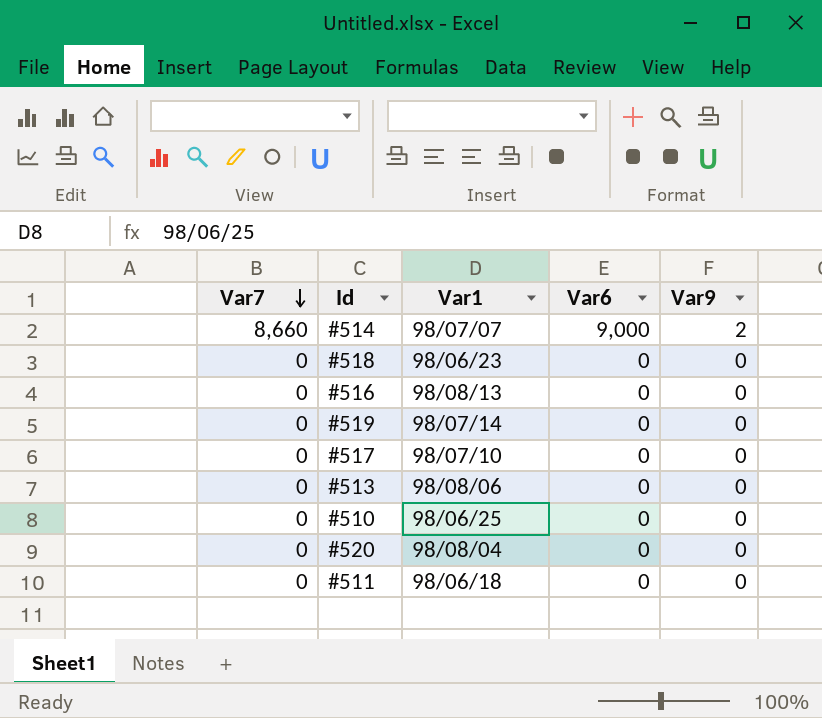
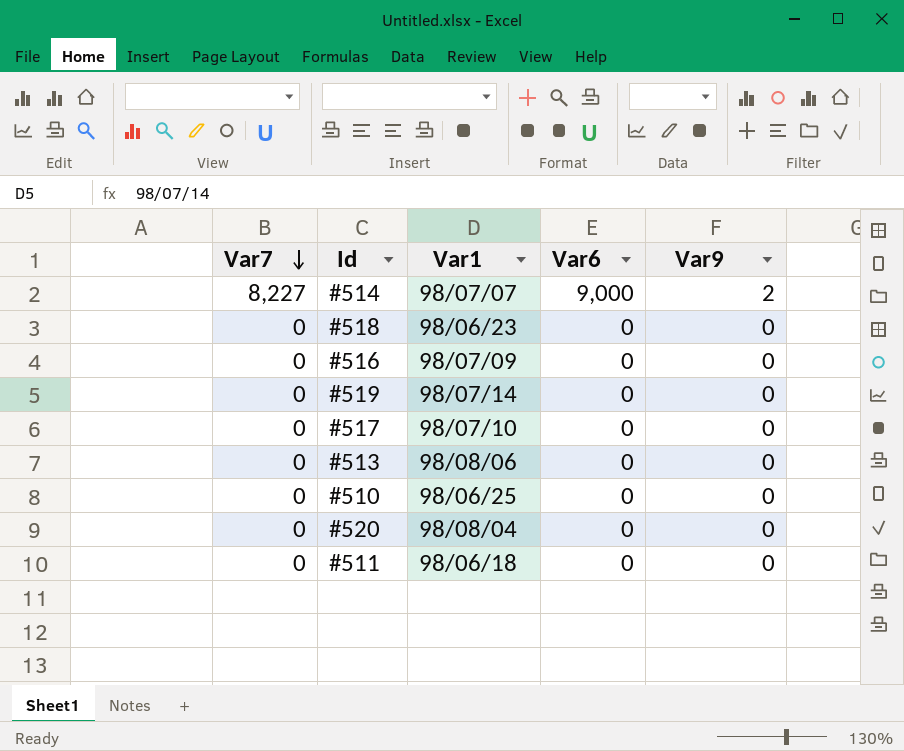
#514 | Var7: 8,660 -> 8,227
#516 | Var1: 98/08/13 -> 98/07/09

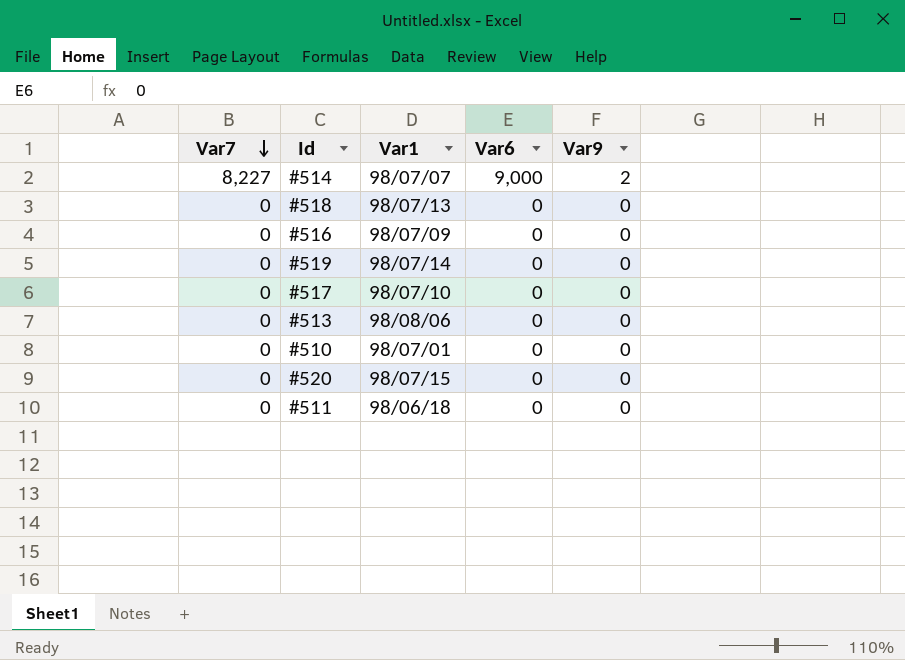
#518 | Var1: 98/06/23 -> 98/07/13
#510 | Var1: 98/06/25 -> 98/07/01
#520 | Var1: 98/08/04 -> 98/07/15

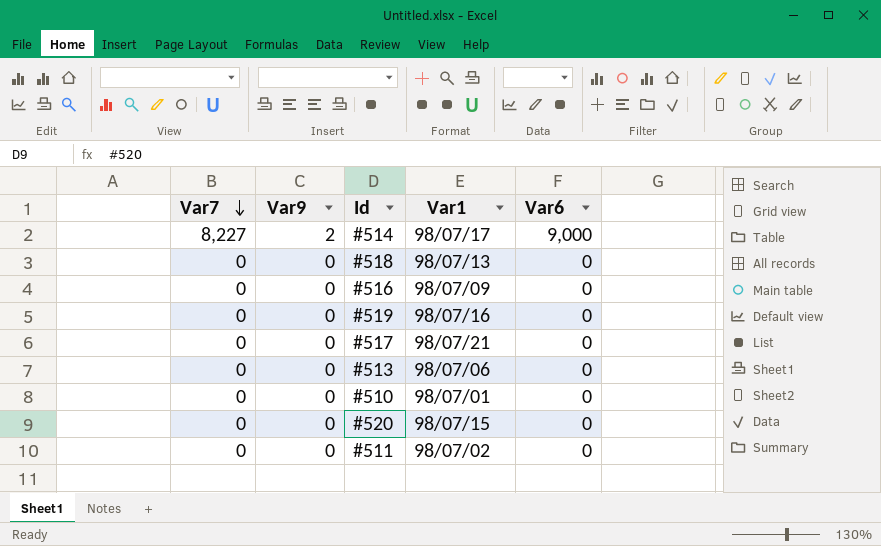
column Var9 | position: 5 -> 2
#514 | Var1: 98/07/07 -> 98/07/17
#519 | Var1: 98/07/14 -> 98/07/16
#517 | Var1: 98/07/10 -> 98/07/21
#513 | Var1: 98/08/06 -> 98/07/06
#511 | Var1: 98/06/18 -> 98/07/02

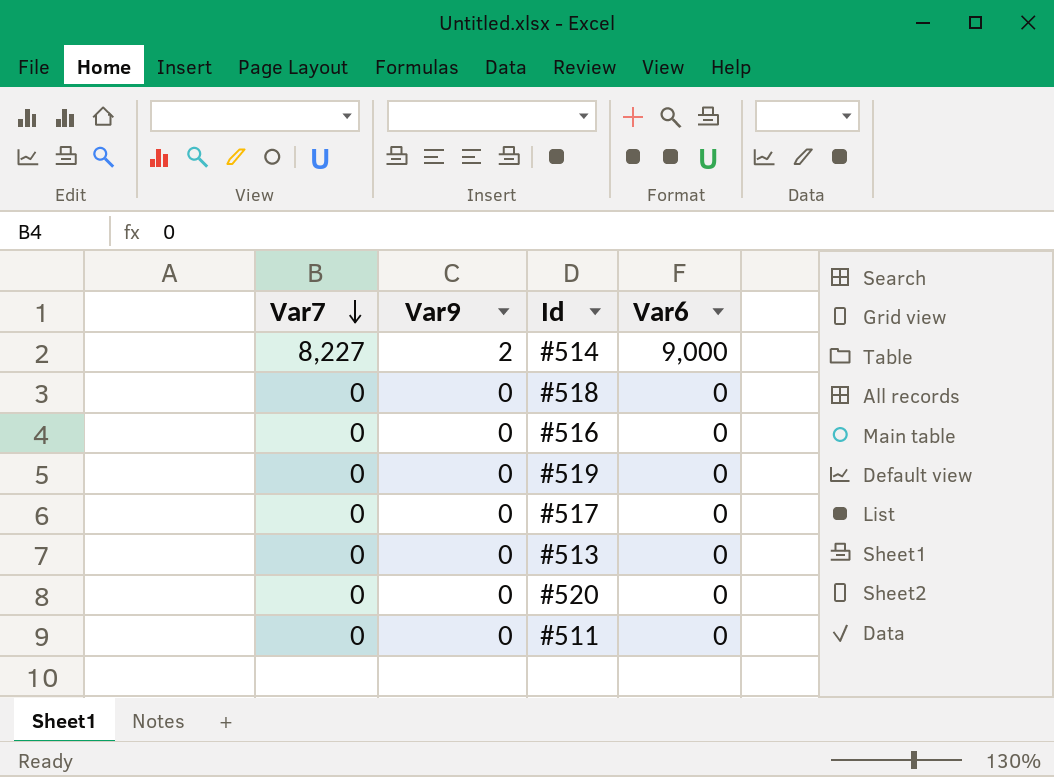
column Var1 | position: 4 -> none
row #510: 0 | 0 | 98/07/01 | 0 -> none

